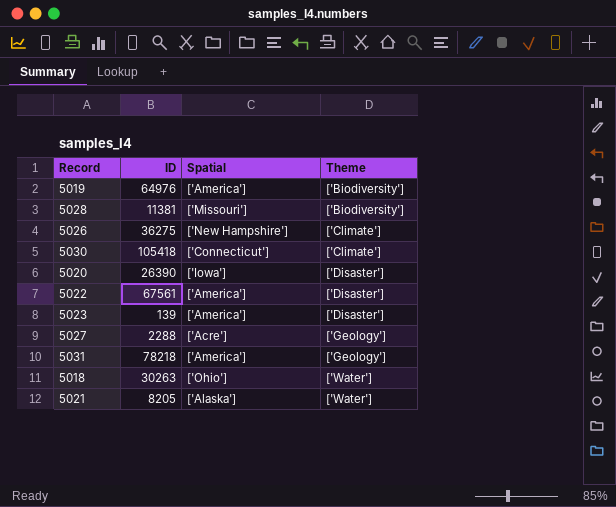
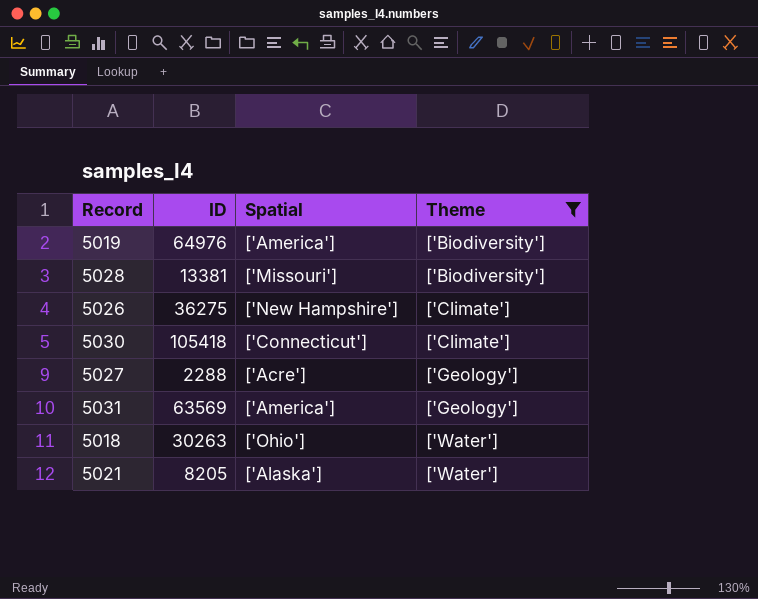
filter: none -> Theme != ['Disaster']
5028 | ID: 11381 -> 13381
5031 | ID: 78218 -> 63569

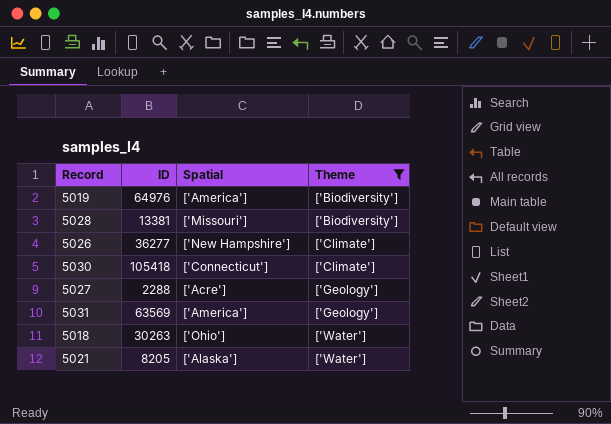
5026 | ID: 36275 -> 36277

